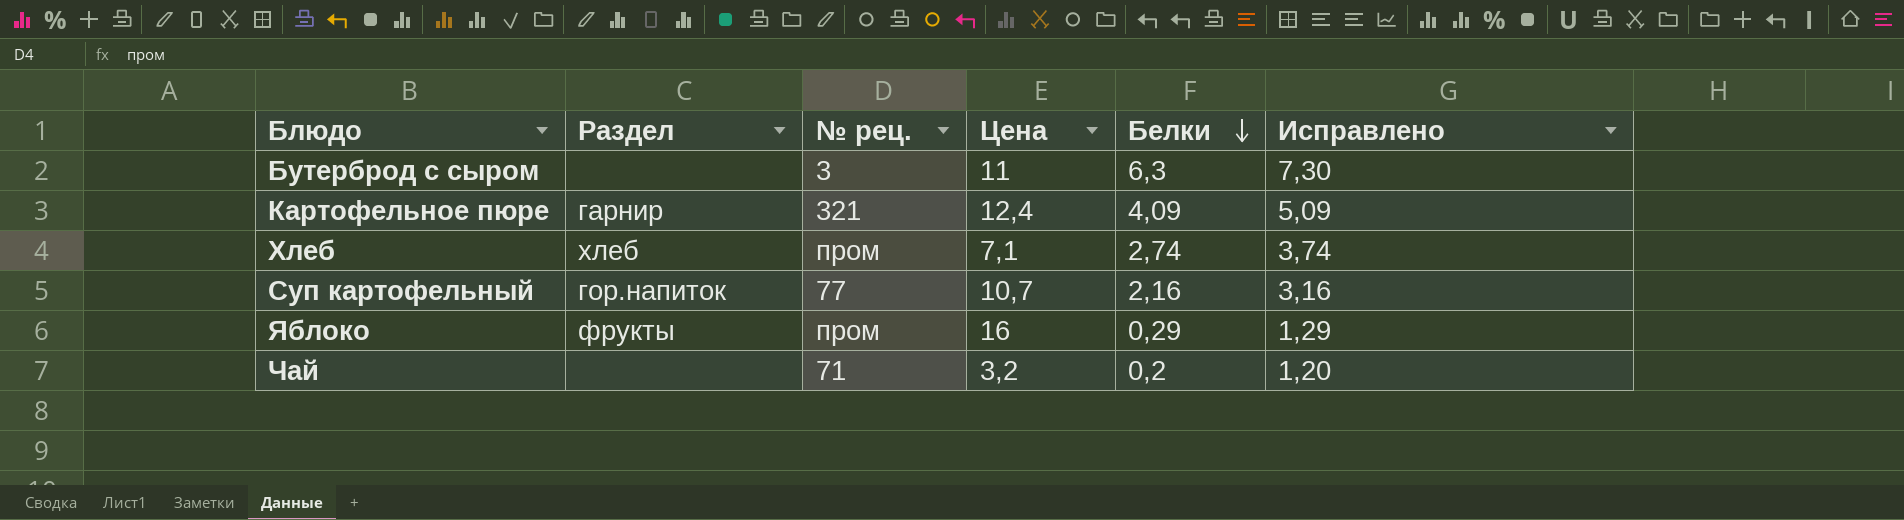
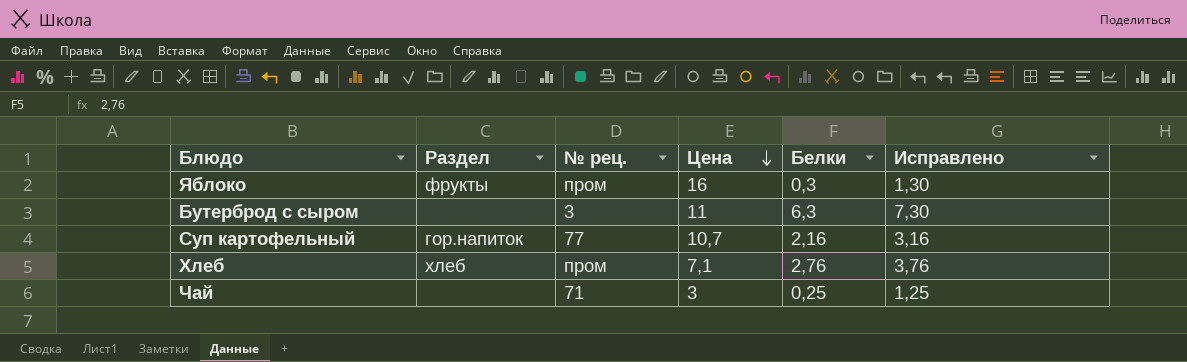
row order: Белки descending -> Цена descending
row Картофельное пюре: гарнир | 321 | 12,4 | 4,09 | 5,09 -> none
Яблоко | Белки: 0,29 -> 0,3
Яблоко | Исправлено: 1,29 -> 1,30
Хлеб | Белки: 2,74 -> 2,76
Хлеб | Исправлено: 3,74 -> 3,76
Чай | Цена: 3,2 -> 3
Чай | Белки: 0,2 -> 0,25
Чай | Исправлено: 1,20 -> 1,25

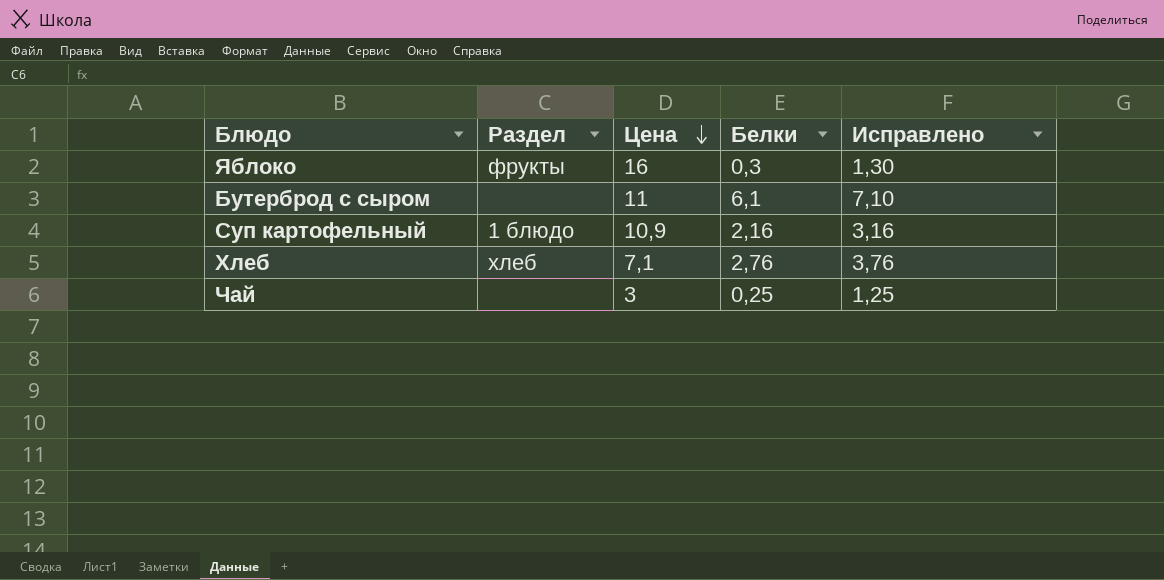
column № рец. | position: 3 -> none
Бутерброд с сыром | Белки: 6,3 -> 6,1
Бутерброд с сыром | Исправлено: 7,30 -> 7,10
Суп картофельный | Раздел: гор.напиток -> 1 блюдо
Суп картофельный | Цена: 10,7 -> 10,9

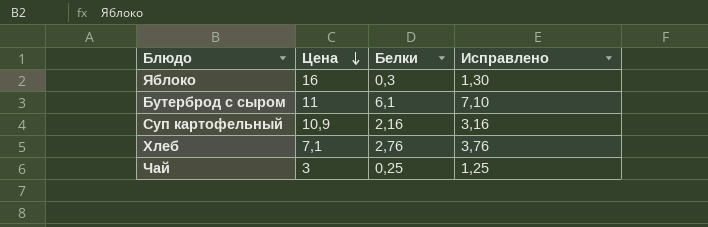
column Раздел | position: 2 -> none

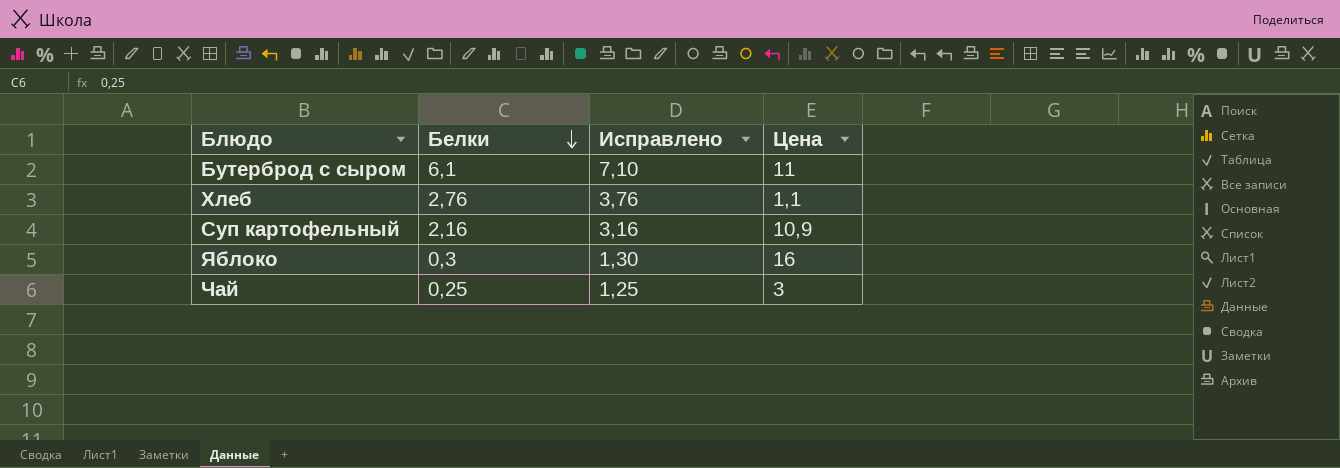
row order: Цена descending -> Белки descending
column Цена | position: 2 -> 4
Хлеб | Цена: 7,1 -> 1,1

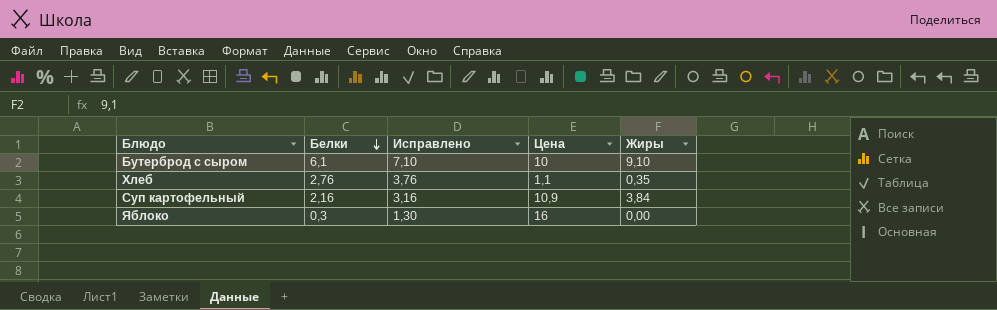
column Жиры | position: none -> 5
row Чай: 0,25 | 1,25 | 3 -> none
Бутерброд с сыром | Цена: 11 -> 10

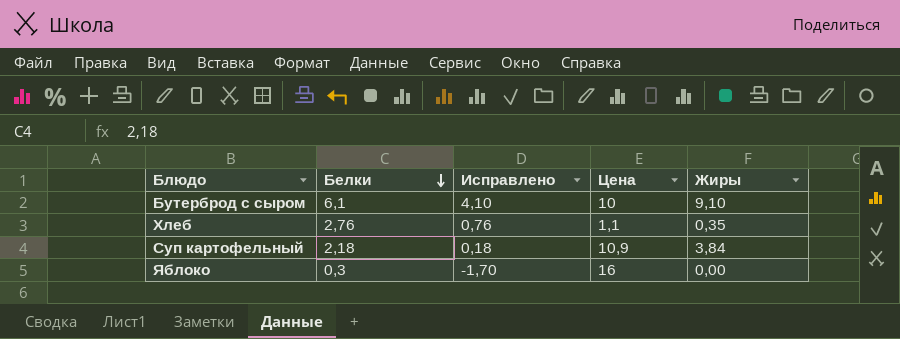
column Исправлено | formula: [Белки] + 1 -> [Белки] - 2
Суп картофельный | Белки: 2,16 -> 2,18

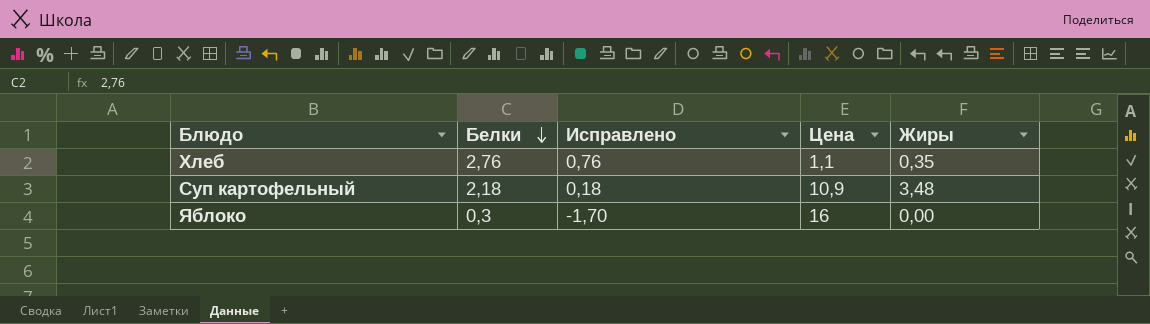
row Бутерброд с сыром: 6,1 | 4,10 | 10 | 9,10 -> none
Суп картофельный | Жиры: 3,84 -> 3,48

